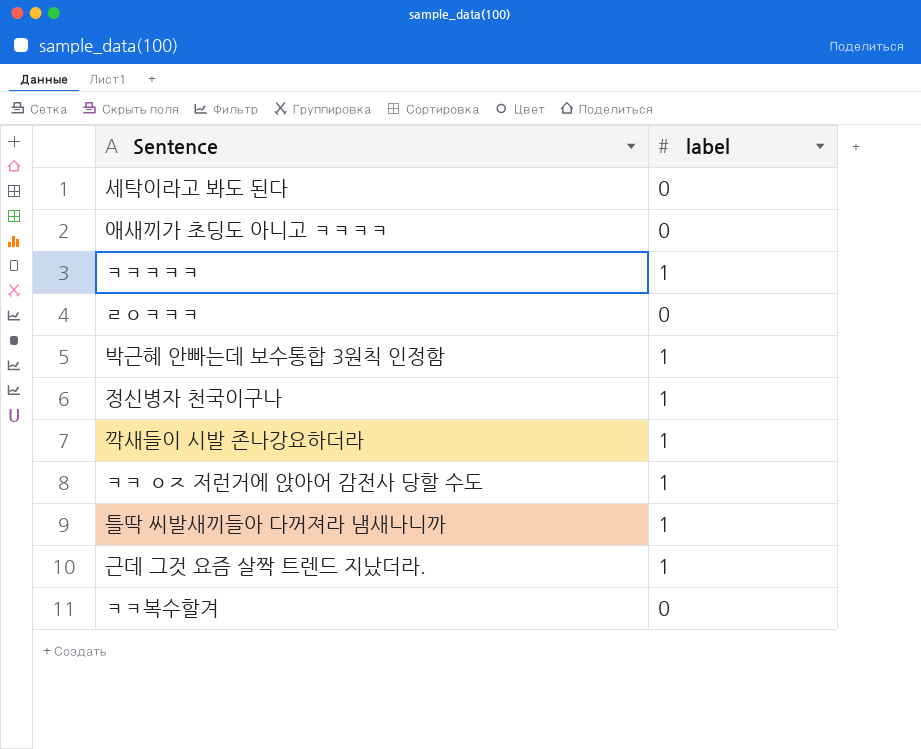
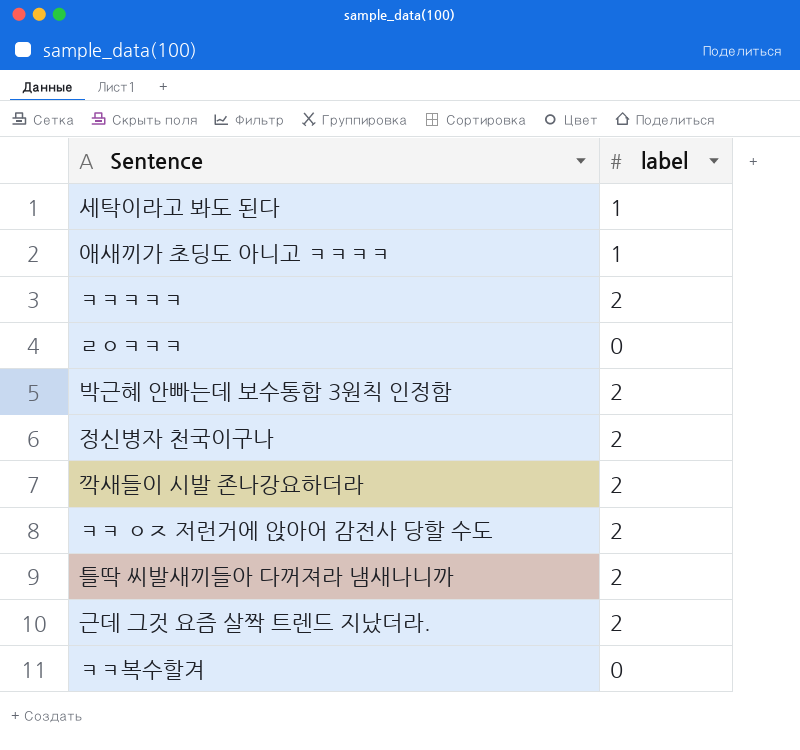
세탁이라고 봐도 된다 | label: 0 -> 1
애새끼가 초딩도 아니고 ㅋㅋㅋㅋ | label: 0 -> 1
ㅋㅋㅋㅋㅋ | label: 1 -> 2
박근혜 안빠는데 보수통합 3원칙 인정함 | label: 1 -> 2
정신병자 천국이구나 | label: 1 -> 2
깍새들이 시발 존나강요하더라 | label: 1 -> 2
ㅋㅋ ㅇㅈ 저런거에 앉아어 감전사 당할 수도 | label: 1 -> 2
틀딱 씨발새끼들아 다꺼져라 냄새나니까 | label: 1 -> 2
근데 그것 요즘 살짝 트렌드 지났더라. | label: 1 -> 2

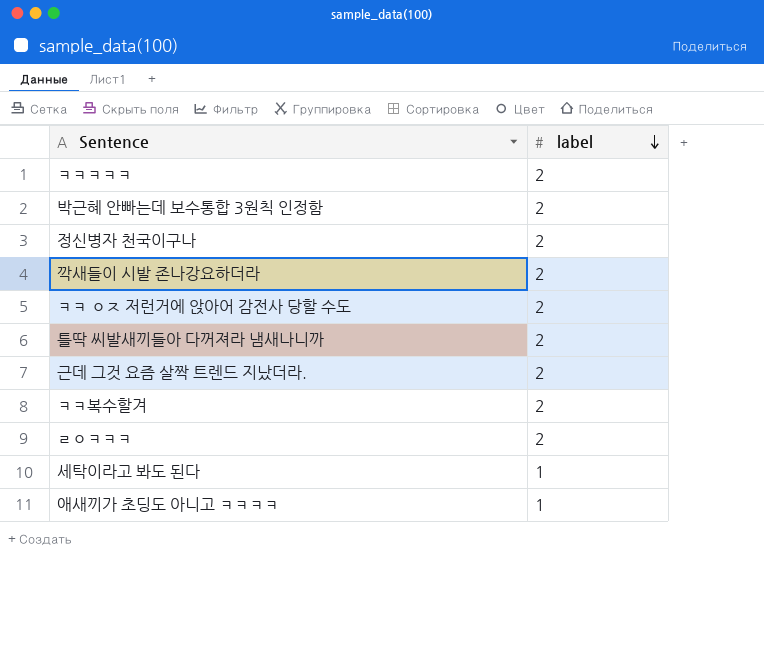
row order: none -> label descending
ㅋㅋ복수할겨 | label: 0 -> 2
ㄹㅇㅋㅋㅋ | label: 0 -> 2

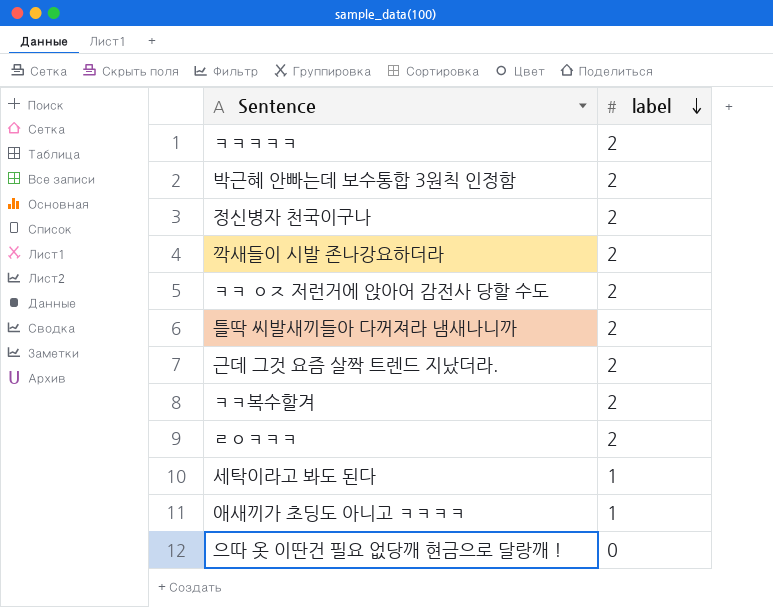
row 으따 옷 이딴건 필요 없당깨 현금으로 달랑깨 !: none -> 0

